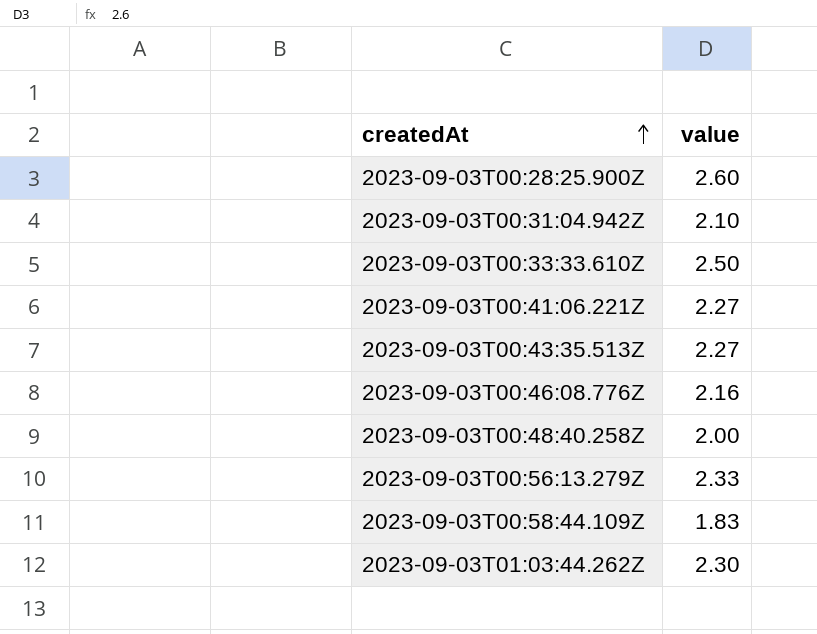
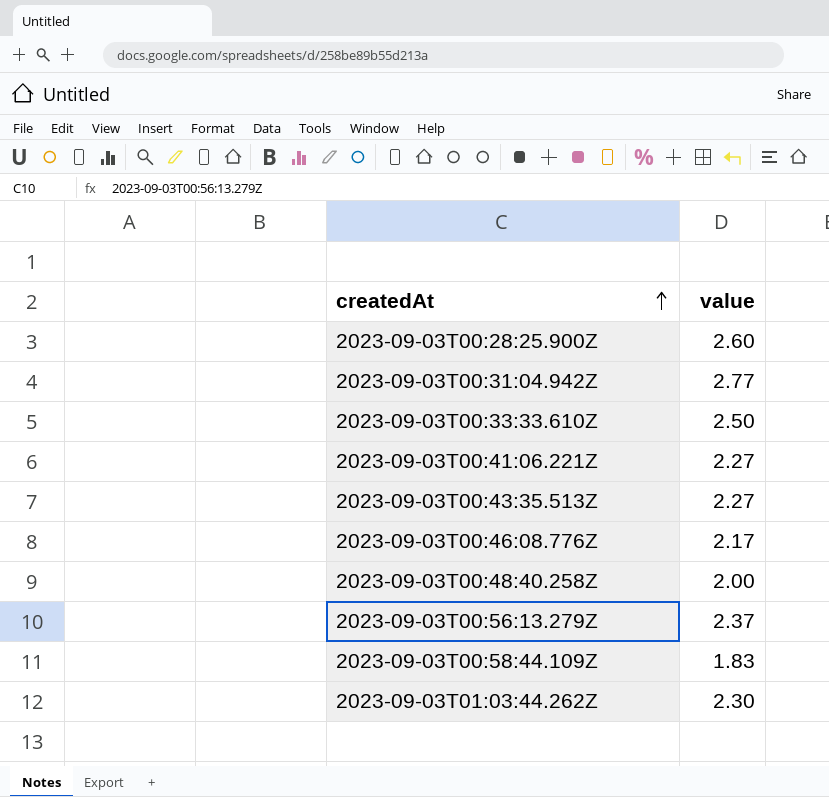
2023-09-03T00:31:04.942Z | value: 2.10 -> 2.77
2023-09-03T00:46:08.776Z | value: 2.16 -> 2.17
2023-09-03T00:56:13.279Z | value: 2.33 -> 2.37

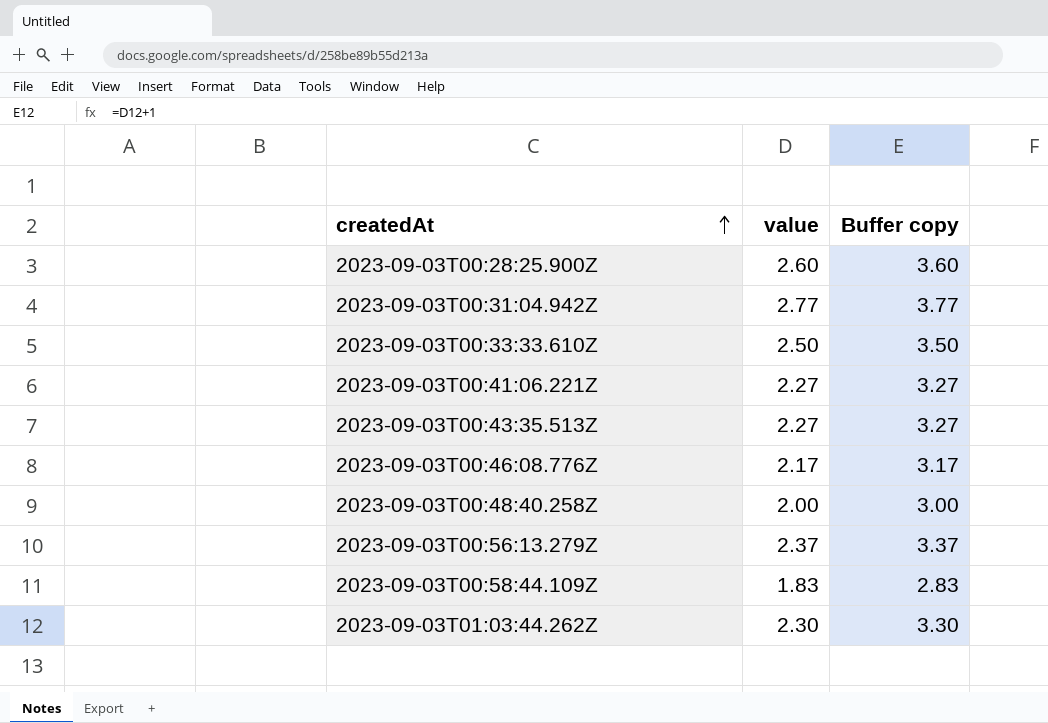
column Buffer copy | formula: none -> [value] + 1

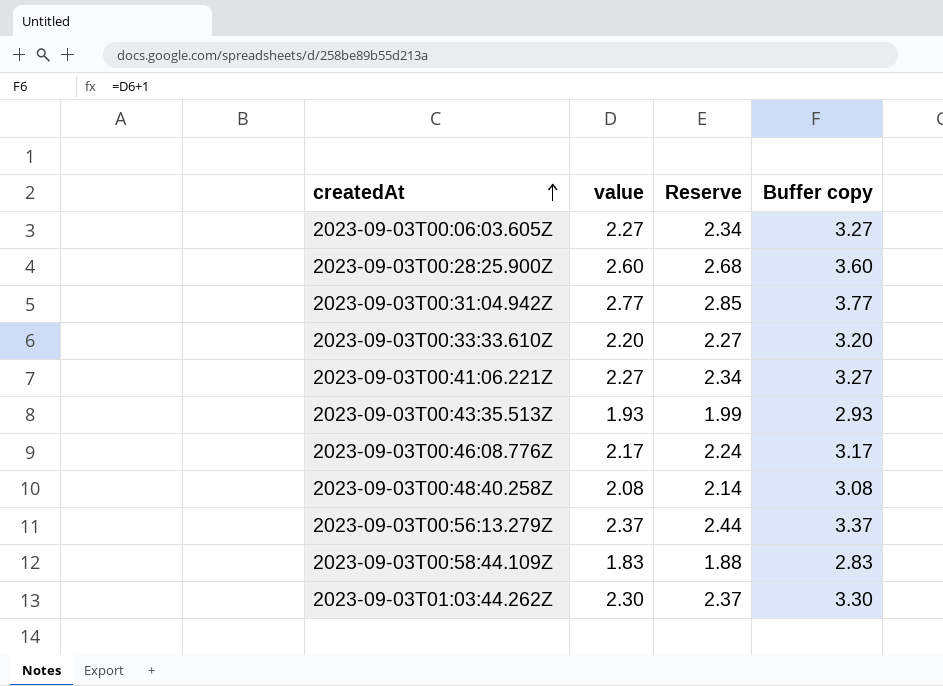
column Reserve | formula: none -> [value] * 1.03
row 2023-09-03T00:06:03.605Z: none -> 2.27 | 2.34 | 3.27
2023-09-03T00:33:33.610Z | value: 2.50 -> 2.20
2023-09-03T00:33:33.610Z | Buffer copy: 3.50 -> 3.20
2023-09-03T00:43:35.513Z | value: 2.27 -> 1.93
2023-09-03T00:43:35.513Z | Buffer copy: 3.27 -> 2.93
2023-09-03T00:48:40.258Z | value: 2.00 -> 2.08
2023-09-03T00:48:40.258Z | Buffer copy: 3.00 -> 3.08

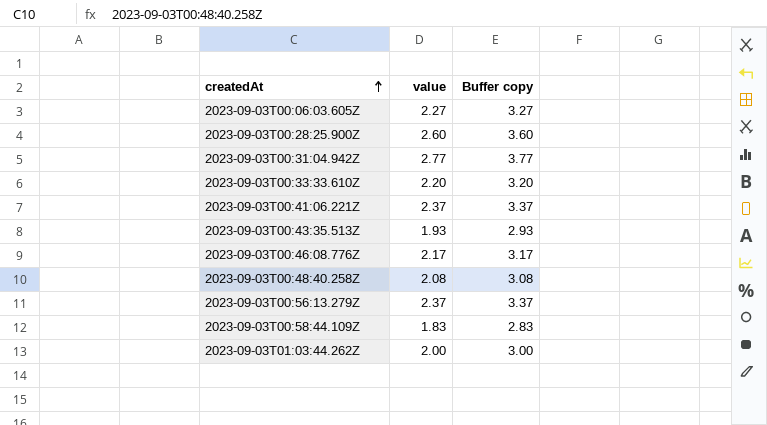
column Reserve | formula: [value] * 1.03 -> none
2023-09-03T00:41:06.221Z | value: 2.27 -> 2.37
2023-09-03T00:41:06.221Z | Buffer copy: 3.27 -> 3.37
2023-09-03T01:03:44.262Z | value: 2.30 -> 2.00
2023-09-03T01:03:44.262Z | Buffer copy: 3.30 -> 3.00

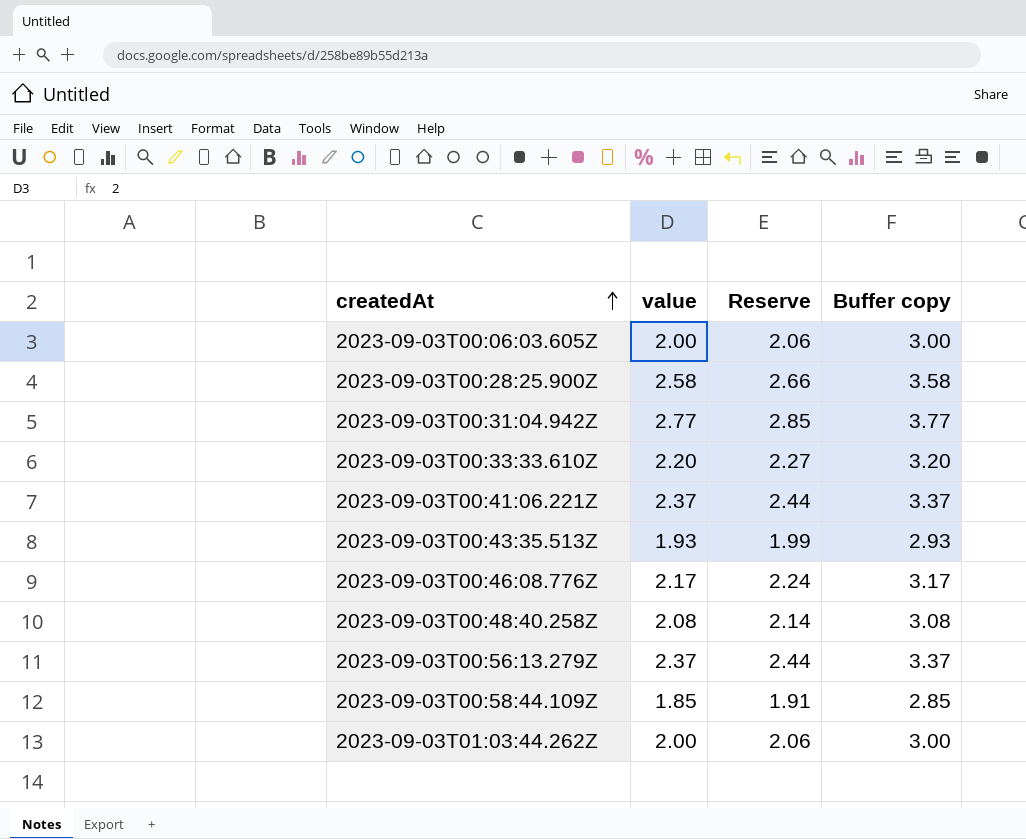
column Reserve | formula: none -> [value] * 1.03
2023-09-03T00:06:03.605Z | value: 2.27 -> 2.00
2023-09-03T00:06:03.605Z | Buffer copy: 3.27 -> 3.00
2023-09-03T00:28:25.900Z | value: 2.60 -> 2.58
2023-09-03T00:28:25.900Z | Buffer copy: 3.60 -> 3.58
2023-09-03T00:58:44.109Z | value: 1.83 -> 1.85
2023-09-03T00:58:44.109Z | Buffer copy: 2.83 -> 2.85

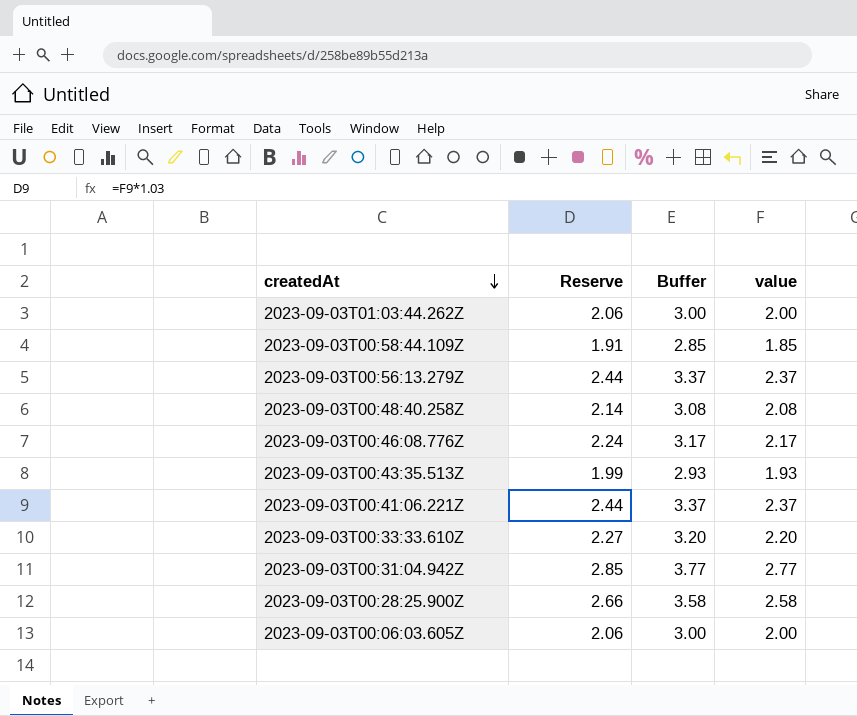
row order: createdAt ascending -> createdAt descending
column name: Buffer copy -> Buffer
column value | position: 2 -> 4

